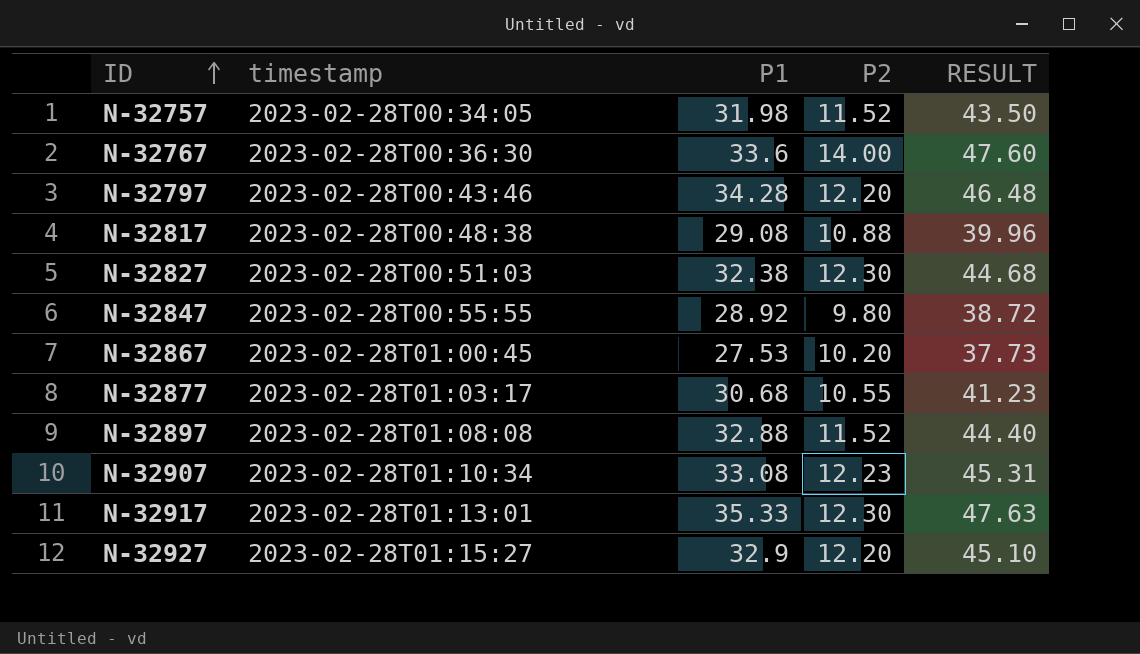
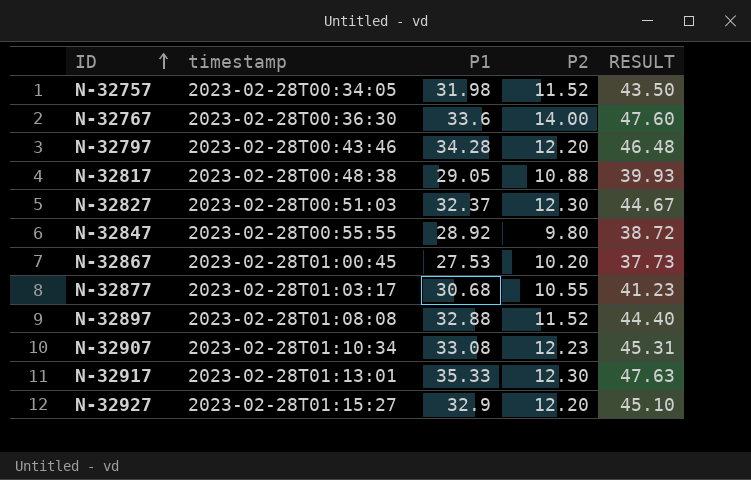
N-32817 | P1: 29.08 -> 29.05
N-32817 | RESULT: 39.96 -> 39.93
N-32827 | P1: 32.38 -> 32.37
N-32827 | RESULT: 44.68 -> 44.67

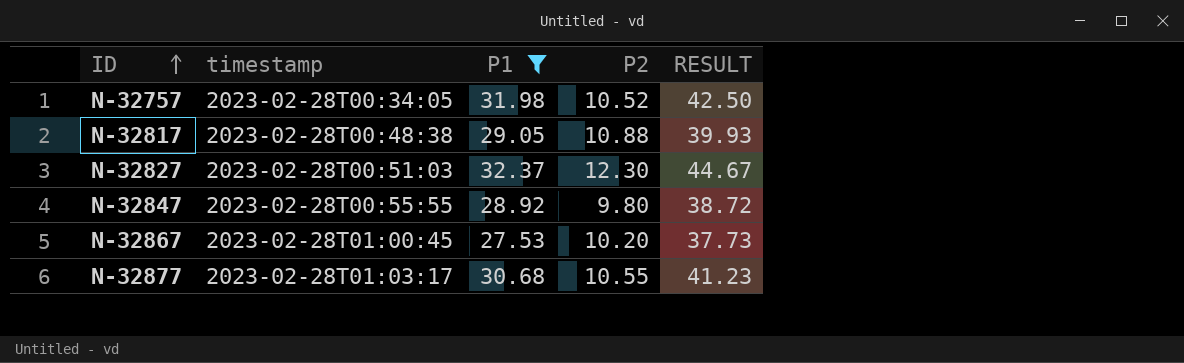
filter: none -> P1 <= 32.37
N-32757 | P2: 11.52 -> 10.52
N-32757 | RESULT: 43.50 -> 42.50

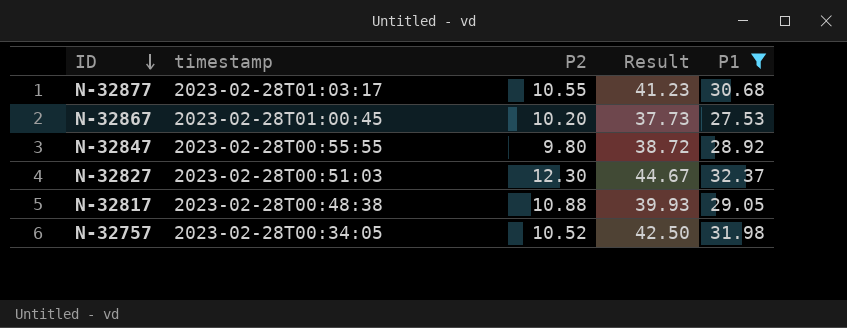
row order: ID ascending -> ID descending
column name: RESULT -> Result
column P1 | position: 3 -> 5

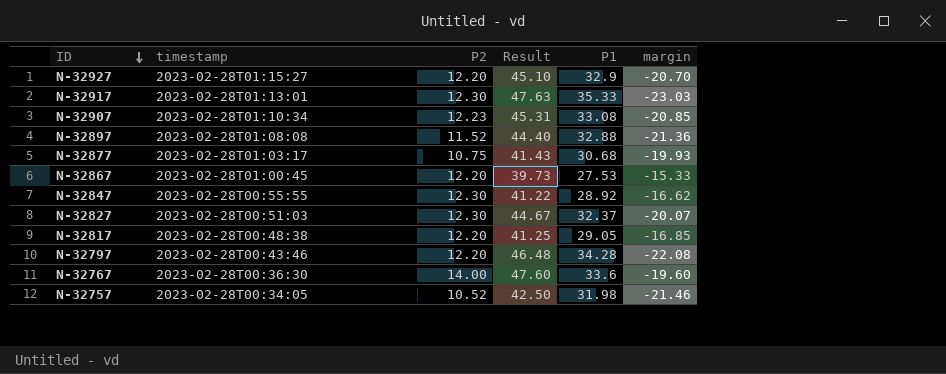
filter: P1 <= 32.37 -> none
column margin | formula: none -> [P2] - [P1]
N-32877 | P2: 10.55 -> 10.75
N-32877 | Result: 41.23 -> 41.43
N-32867 | P2: 10.20 -> 12.20
N-32867 | Result: 37.73 -> 39.73
N-32847 | P2: 9.80 -> 12.30
N-32847 | Result: 38.72 -> 41.22
N-32817 | P2: 10.88 -> 12.20
N-32817 | Result: 39.93 -> 41.25

